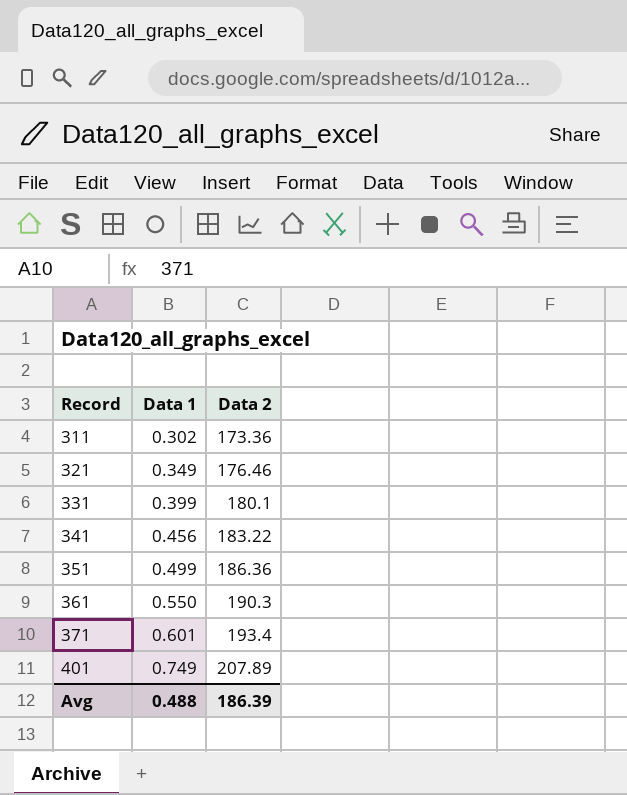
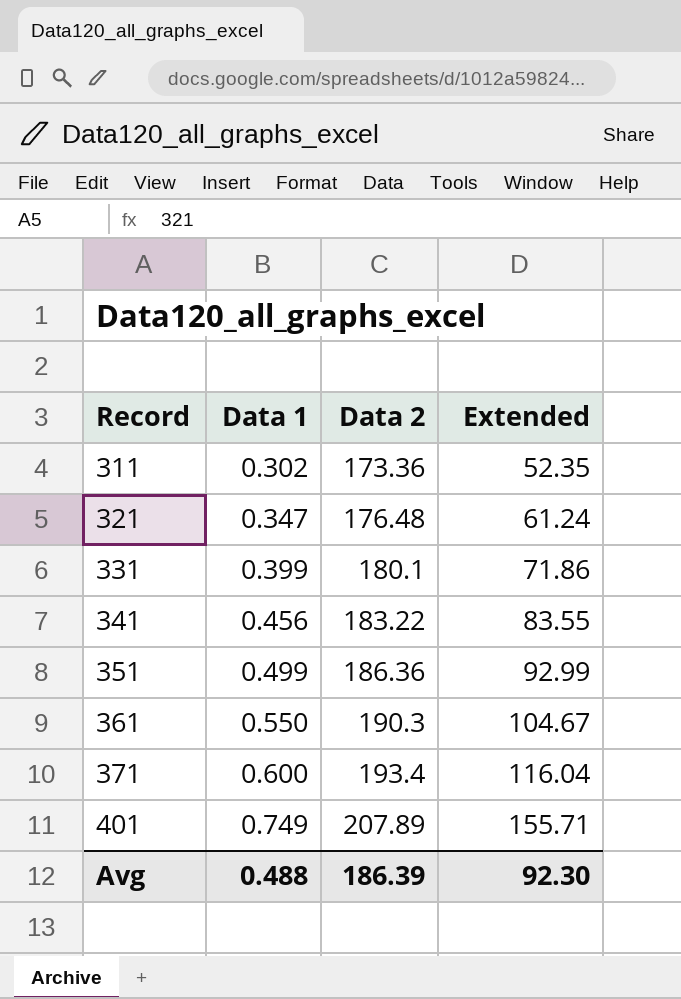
column Extended | formula: none -> [Data 1] * [Data 2]
321 | Data 1: 0.349 -> 0.347
321 | Data 2: 176.46 -> 176.48
371 | Data 1: 0.601 -> 0.600

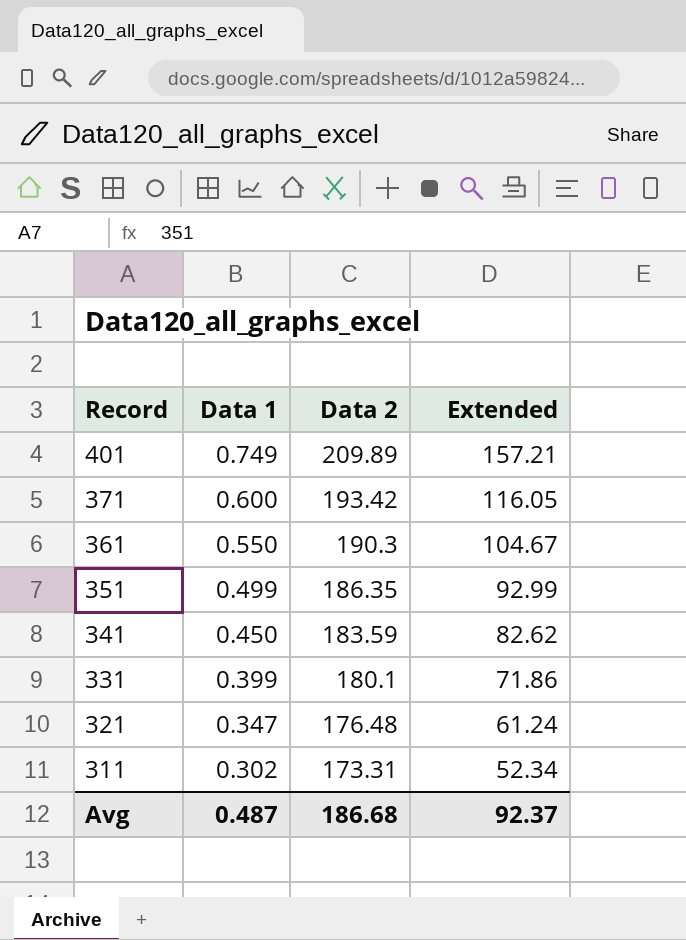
row order: Record ascending -> Record descending
401 | Data 2: 207.89 -> 209.89
401 | Extended: 155.71 -> 157.21
371 | Data 2: 193.4 -> 193.42
371 | Extended: 116.04 -> 116.05
351 | Data 2: 186.36 -> 186.35
341 | Data 1: 0.456 -> 0.450
341 | Data 2: 183.22 -> 183.59
341 | Extended: 83.55 -> 82.62
311 | Data 2: 173.36 -> 173.31
311 | Extended: 52.35 -> 52.34
Avg | Data 1: 0.488 -> 0.487
Avg | Data 2: 186.39 -> 186.68
Avg | Extended: 92.30 -> 92.37

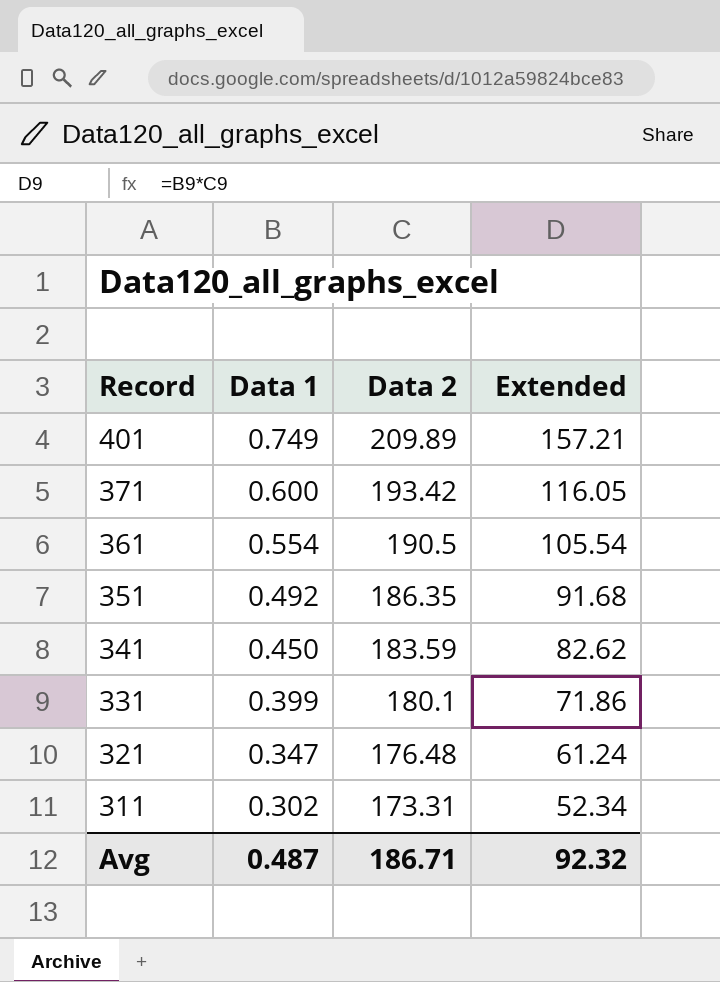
361 | Data 1: 0.550 -> 0.554
361 | Data 2: 190.3 -> 190.5
361 | Extended: 104.67 -> 105.54
351 | Data 1: 0.499 -> 0.492
351 | Extended: 92.99 -> 91.68
Avg | Data 2: 186.68 -> 186.71
Avg | Extended: 92.37 -> 92.32

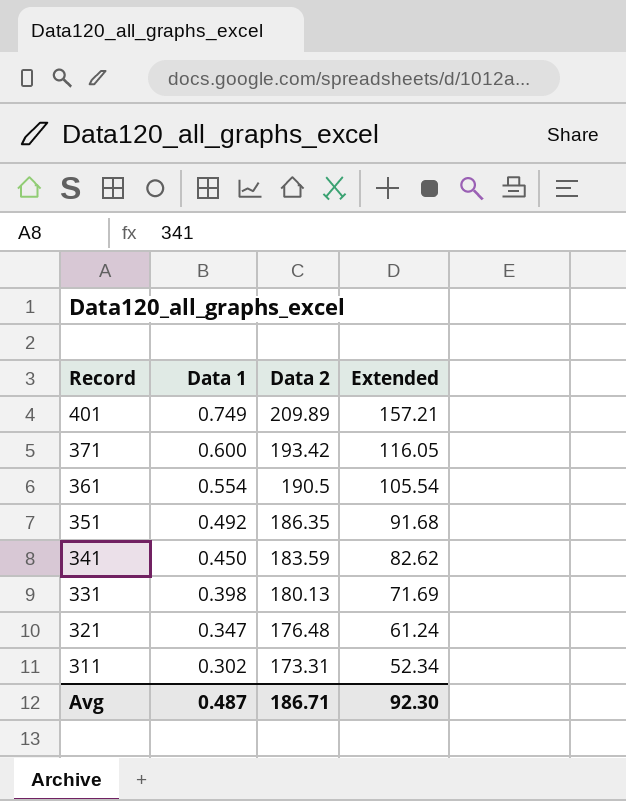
331 | Data 1: 0.399 -> 0.398
331 | Data 2: 180.1 -> 180.13
331 | Extended: 71.86 -> 71.69
Avg | Extended: 92.32 -> 92.30

